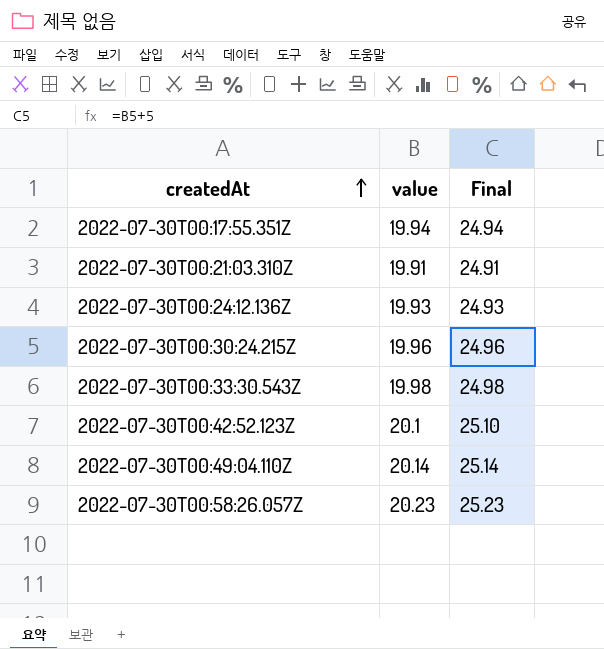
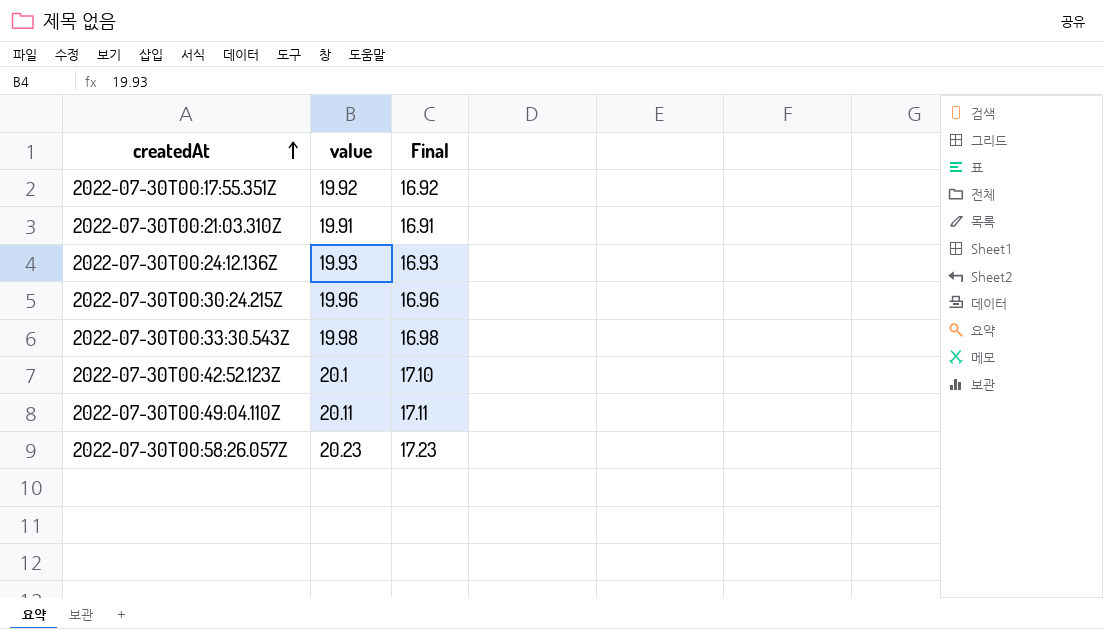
column Final | formula: [value] + 5 -> [value] - 3
2022-07-30T00:17:55.351Z | value: 19.94 -> 19.92
2022-07-30T00:49:04.110Z | value: 20.14 -> 20.11

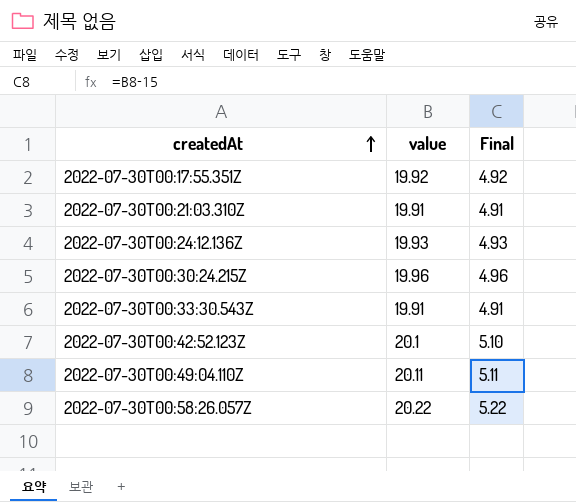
column Final | formula: [value] - 3 -> [value] - 15
2022-07-30T00:33:30.543Z | value: 19.98 -> 19.91
2022-07-30T00:58:26.057Z | value: 20.23 -> 20.22

